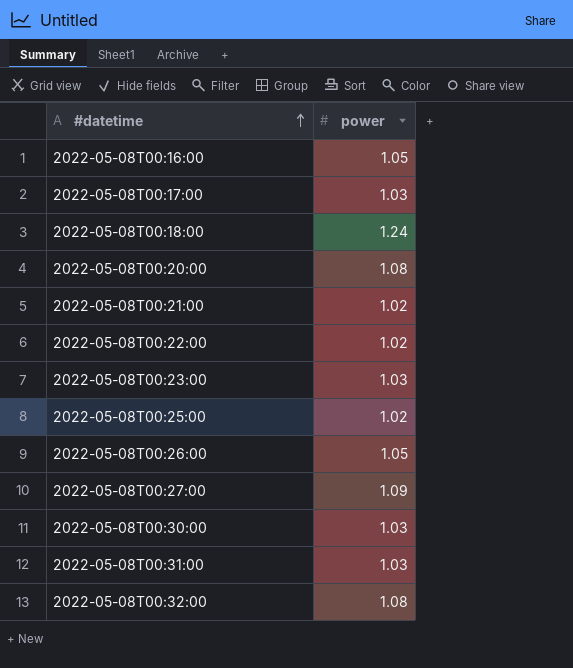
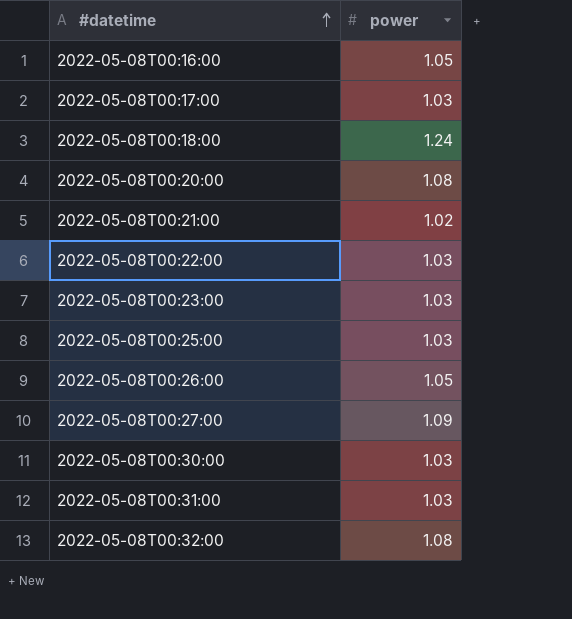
2022-05-08T00:22:00 | power: 1.02 -> 1.03
2022-05-08T00:25:00 | power: 1.02 -> 1.03

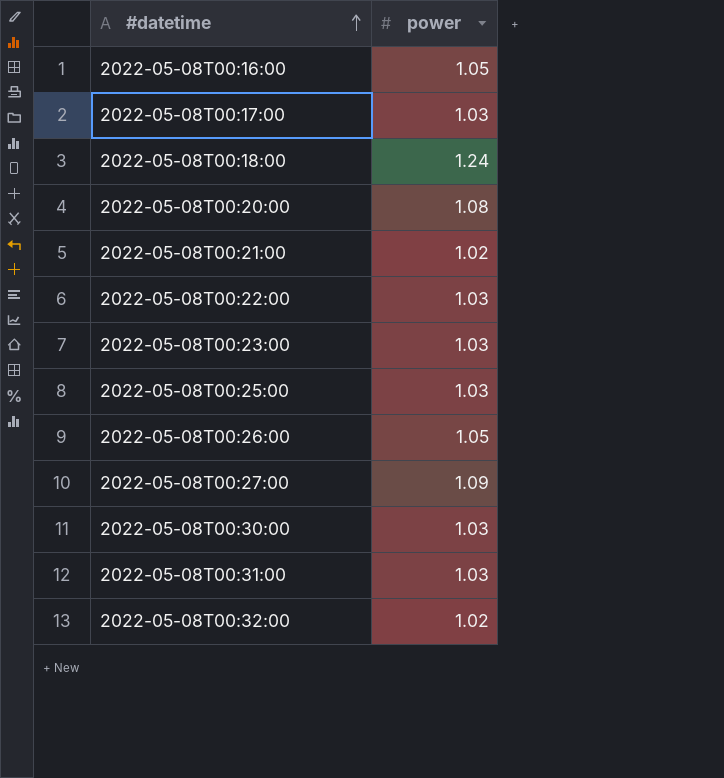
2022-05-08T00:32:00 | power: 1.08 -> 1.02

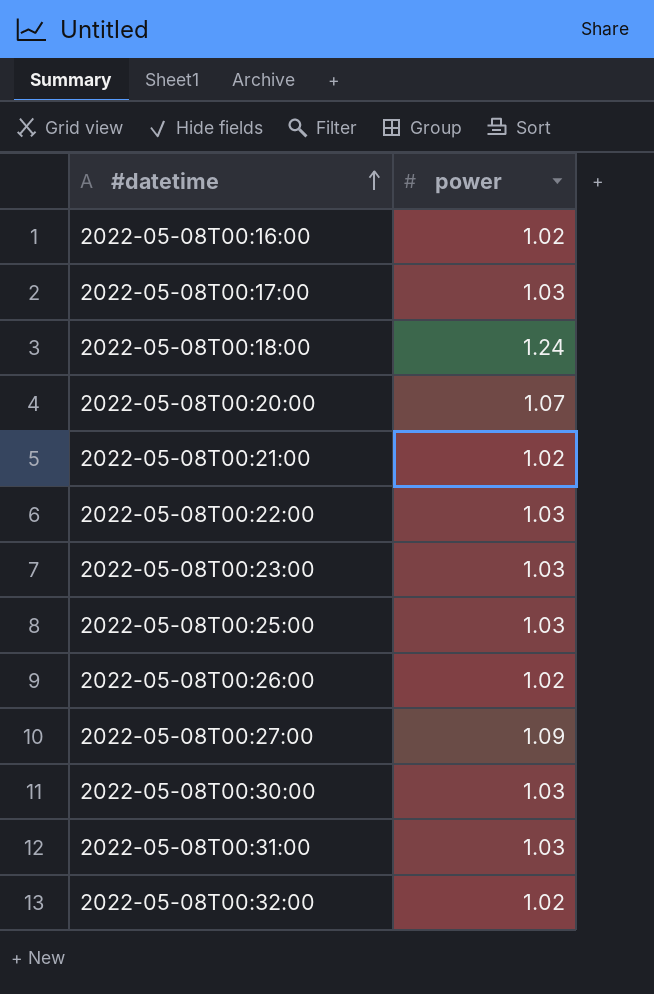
2022-05-08T00:16:00 | power: 1.05 -> 1.02
2022-05-08T00:20:00 | power: 1.08 -> 1.07
2022-05-08T00:26:00 | power: 1.05 -> 1.02

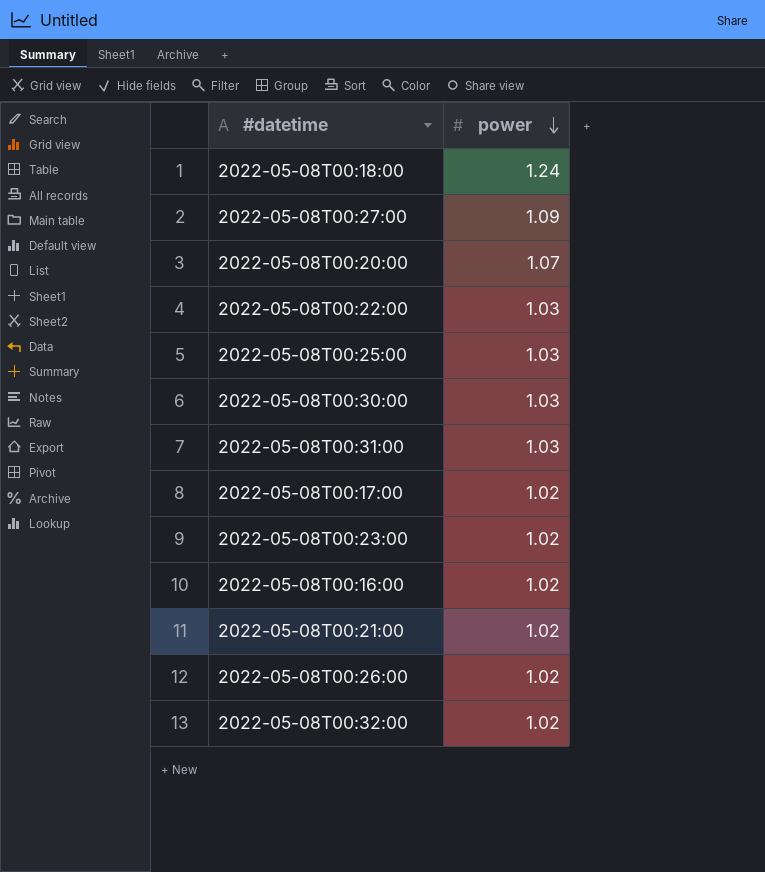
row order: #datetime ascending -> power descending
2022-05-08T00:17:00 | power: 1.03 -> 1.02
2022-05-08T00:23:00 | power: 1.03 -> 1.02

